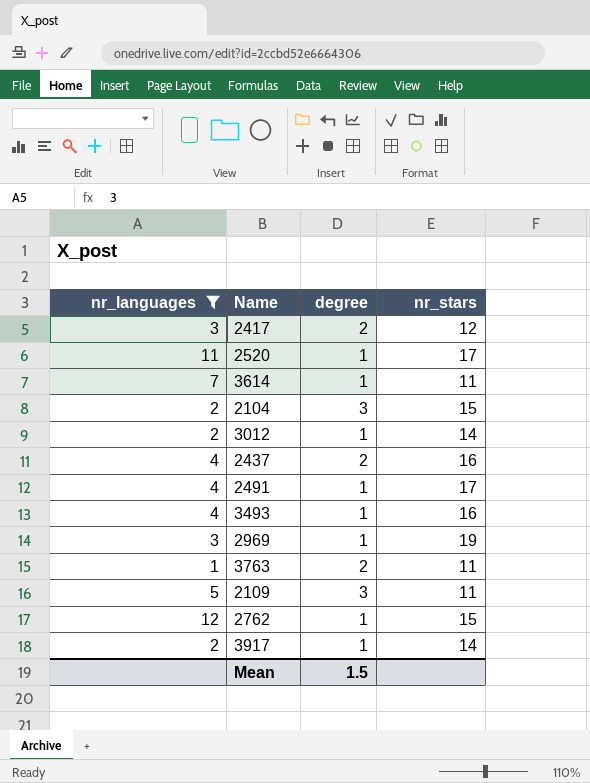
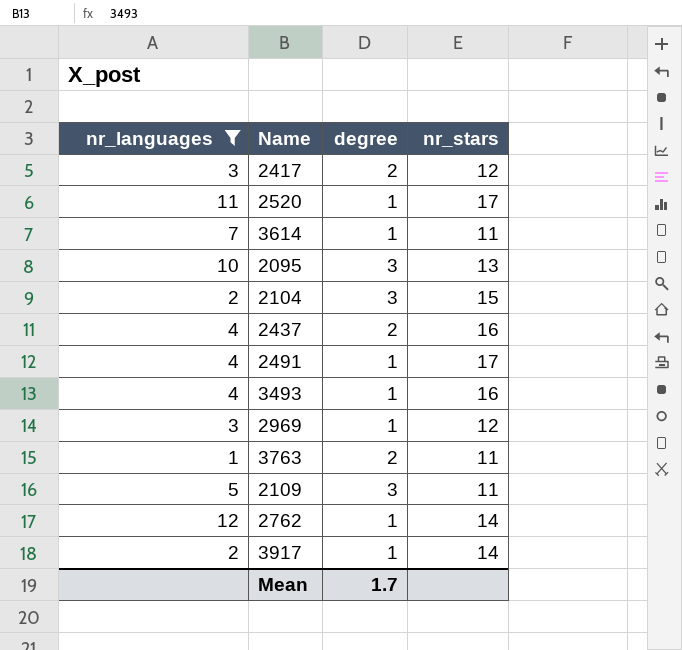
row 3012: 2 | 1 | 14 -> none
row 2095: none -> 10 | 3 | 13
2969 | nr_stars: 19 -> 12
2762 | nr_stars: 15 -> 14
Mean | degree: 1.5 -> 1.7

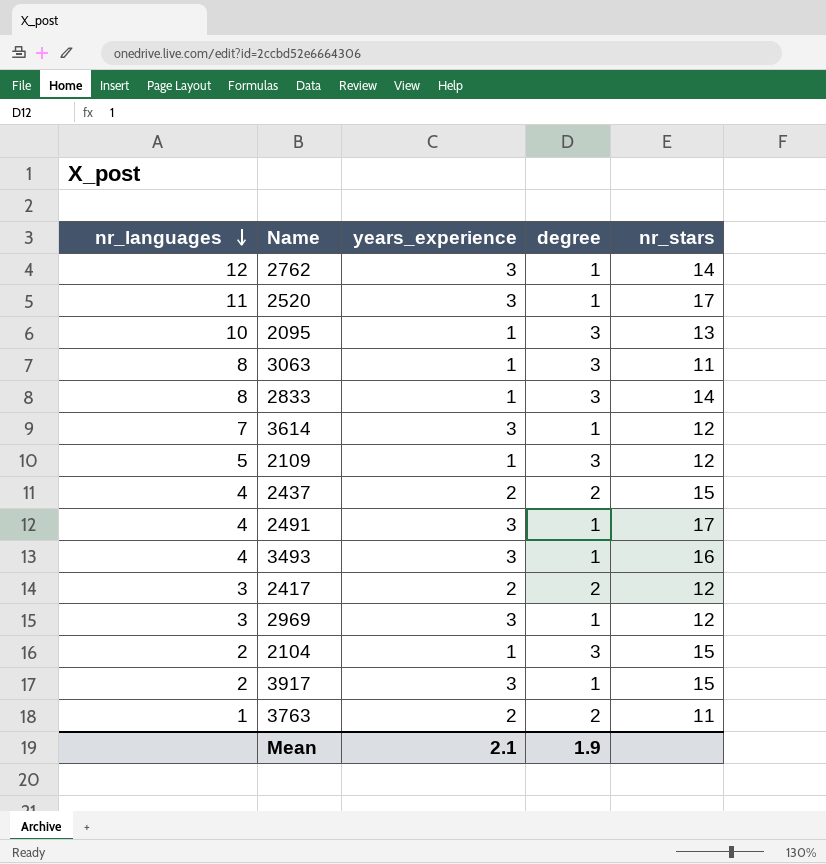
filter: nr_languages != 8 -> none
row order: none -> nr_languages descending
column years_experience | position: none -> 3
3614 | nr_stars: 11 -> 12
2109 | nr_stars: 11 -> 12
2437 | nr_stars: 16 -> 15
3917 | nr_stars: 14 -> 15
Mean | degree: 1.7 -> 1.9

